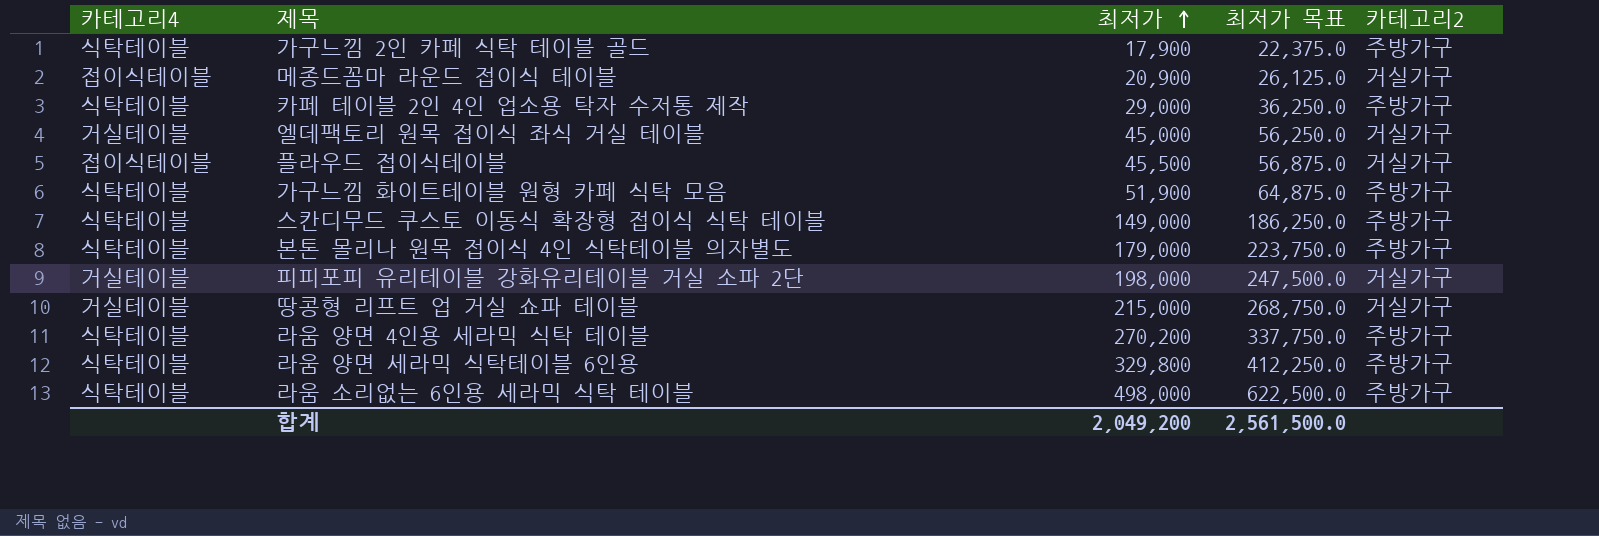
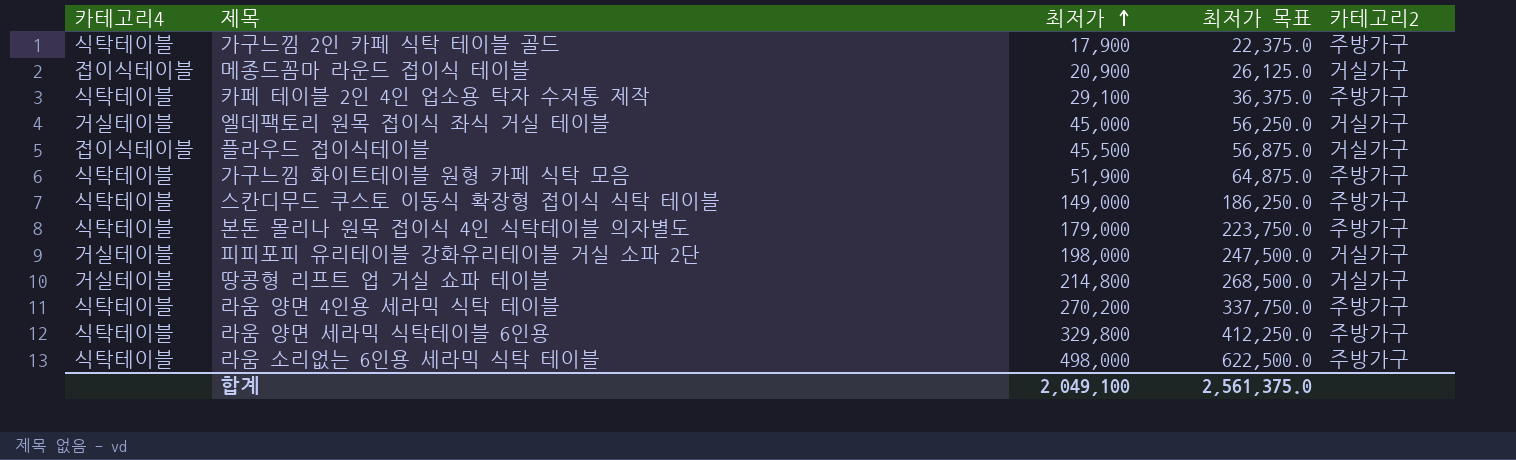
카페 테이블 2인 4인 업소용 탁자 수저통 제작 | 최저가: 29,000 -> 29,100
카페 테이블 2인 4인 업소용 탁자 수저통 제작 | 최저가 목표: 36,250.0 -> 36,375.0
땅콩형 리프트 업 거실 쇼파 테이블 | 최저가: 215,000 -> 214,800
땅콩형 리프트 업 거실 쇼파 테이블 | 최저가 목표: 268,750.0 -> 268,500.0
합계 | 최저가: 2,049,200 -> 2,049,100
합계 | 최저가 목표: 2,561,500.0 -> 2,561,375.0

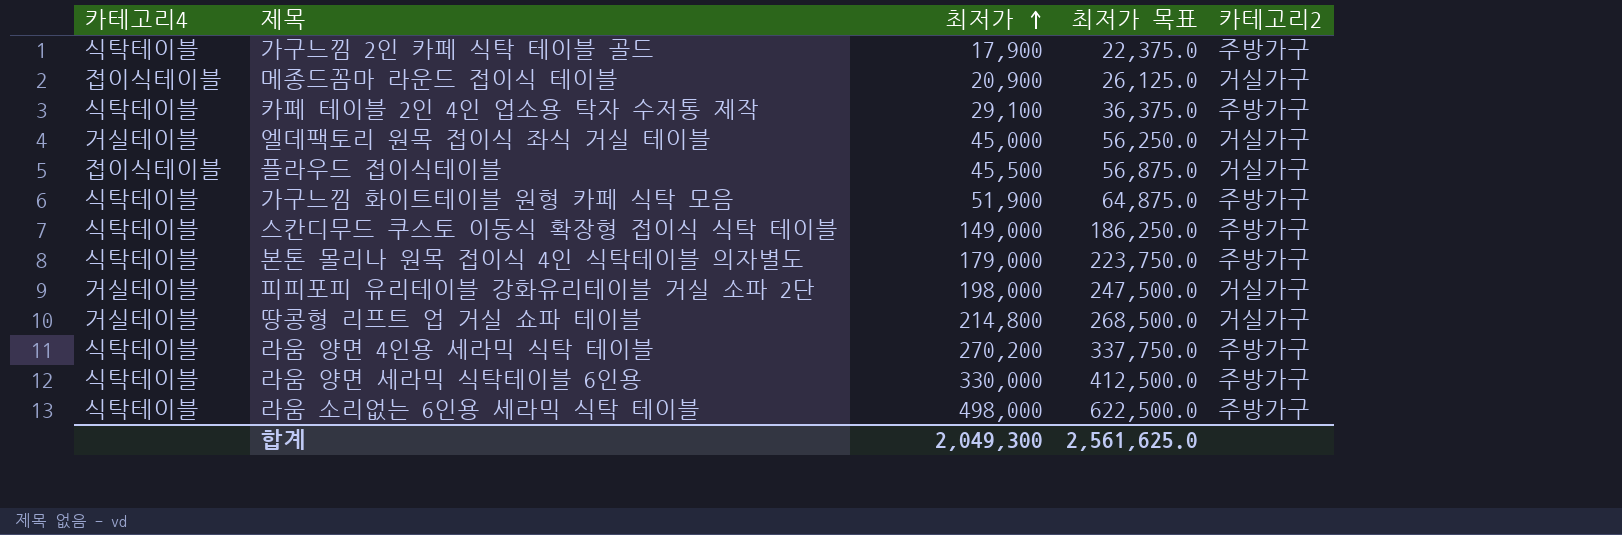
라움 양면 세라믹 식탁테이블 6인용 | 최저가: 329,800 -> 330,000
라움 양면 세라믹 식탁테이블 6인용 | 최저가 목표: 412,250.0 -> 412,500.0
합계 | 최저가: 2,049,100 -> 2,049,300
합계 | 최저가 목표: 2,561,375.0 -> 2,561,625.0

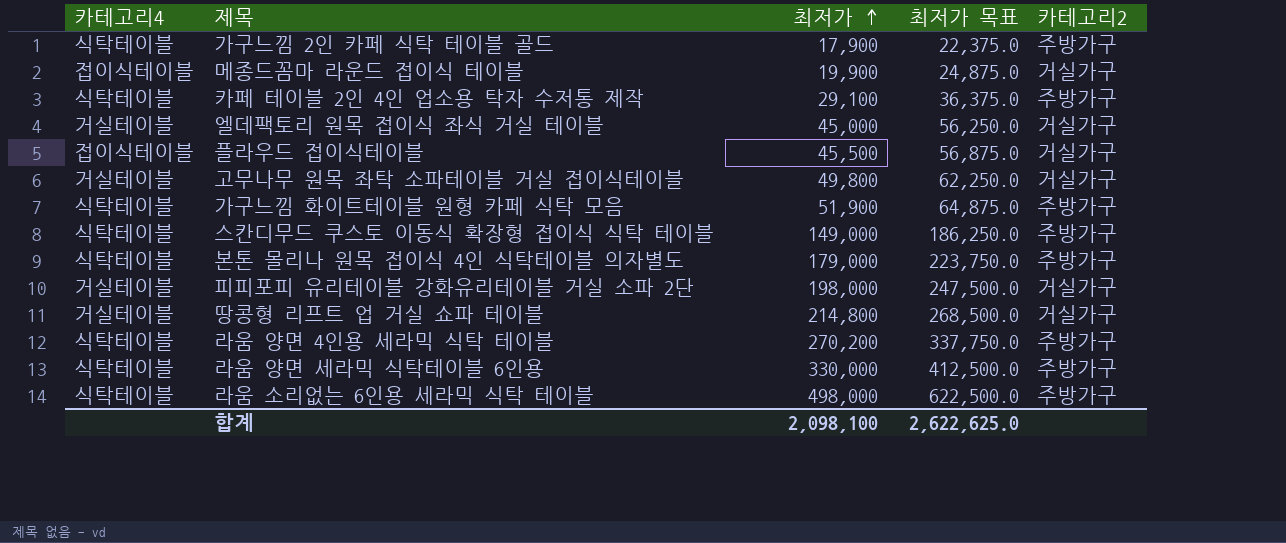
메종드꼼마 라운드 접이식 테이블 | 최저가: 20,900 -> 19,900
메종드꼼마 라운드 접이식 테이블 | 최저가 목표: 26,125.0 -> 24,875.0
row 고무나무 원목 좌탁 소파테이블 거실 접이식테이블: none -> 거실테이블 | 49,800 | 62,250.0 | 거실가구
합계 | 최저가: 2,049,300 -> 2,098,100
합계 | 최저가 목표: 2,561,625.0 -> 2,622,625.0

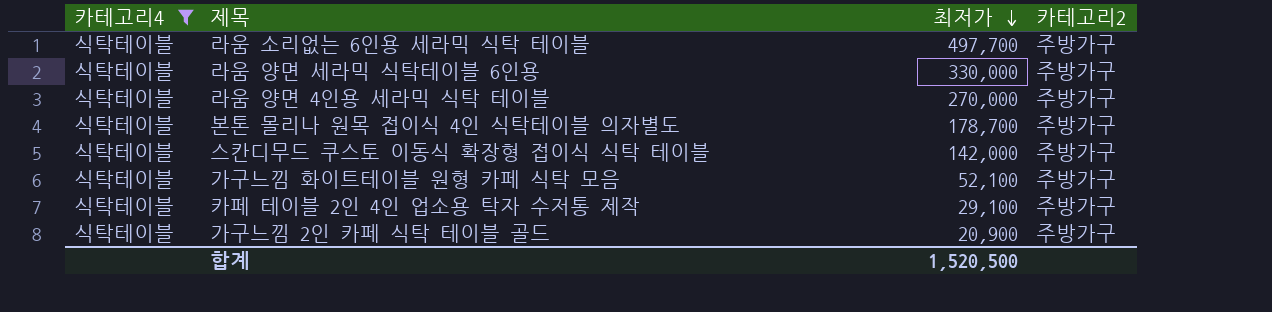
filter: none -> 카테고리4 = 식탁테이블
row order: 최저가 ascending -> 최저가 descending
column 최저가 목표 | formula: [최저가] * 1.25 -> none
라움 소리없는 6인용 세라믹 식탁 테이블 | 최저가: 498,000 -> 497,700
라움 양면 4인용 세라믹 식탁 테이블 | 최저가: 270,200 -> 270,000
본톤 몰리나 원목 접이식 4인 식탁테이블 의자별도 | 최저가: 179,000 -> 178,700
스칸디무드 쿠스토 이동식 확장형 접이식 식탁 테이블 | 최저가: 149,000 -> 142,000
가구느낌 화이트테이블 원형 카페 식탁 모음 | 최저가: 51,900 -> 52,100
가구느낌 2인 카페 식탁 테이블 골드 | 최저가: 17,900 -> 20,900
합계 | 최저가: 2,098,100 -> 1,520,500

